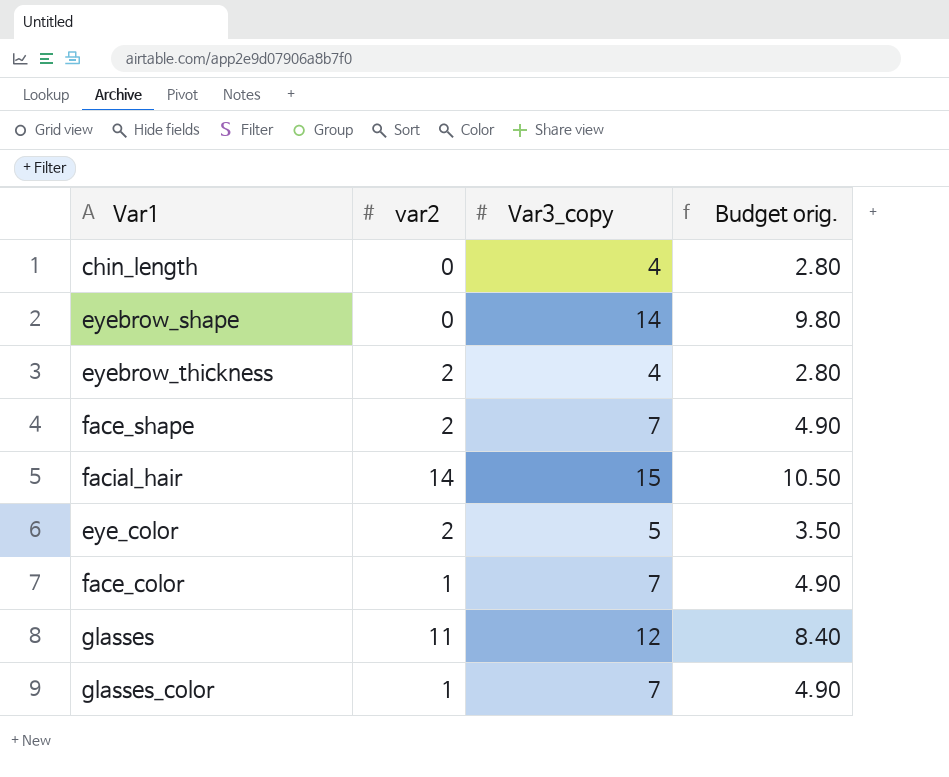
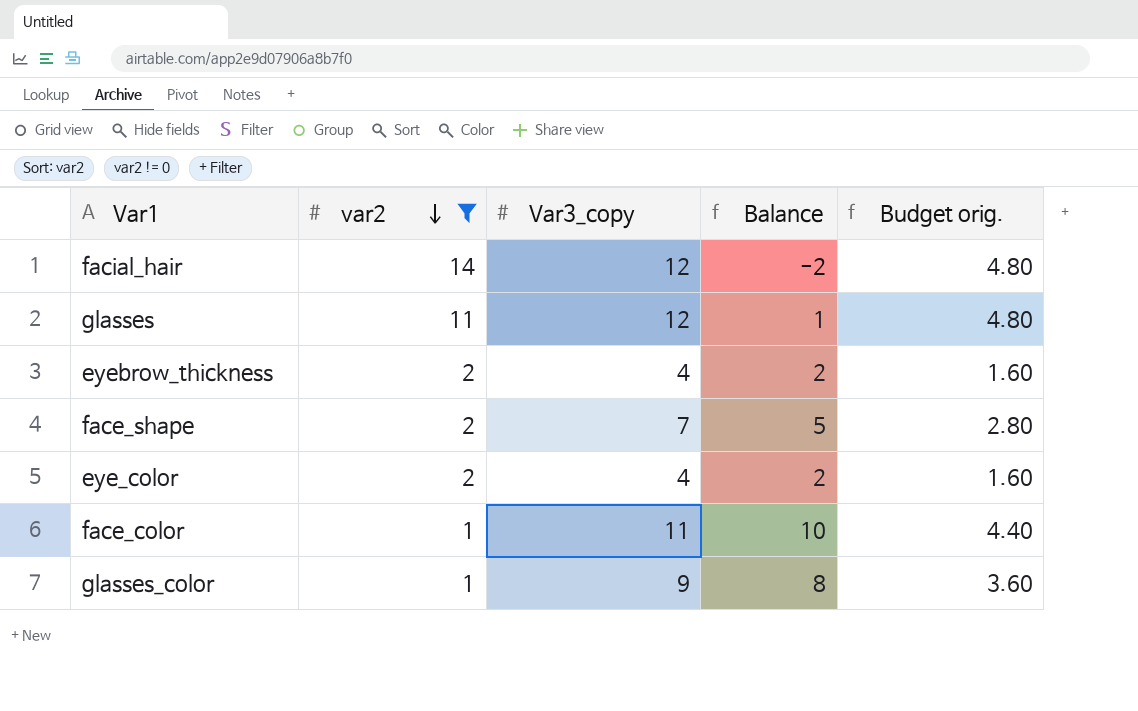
filter: none -> var2 != 0
row order: none -> var2 descending
column Balance | formula: none -> [Var3_copy] - [var2]
column Budget orig. | formula: [Var3_copy] * 0.7 -> [Var3_copy] * 0.4
facial_hair | Var3_copy: 15 -> 12
eye_color | Var3_copy: 5 -> 4
face_color | Var3_copy: 7 -> 11
glasses_color | Var3_copy: 7 -> 9

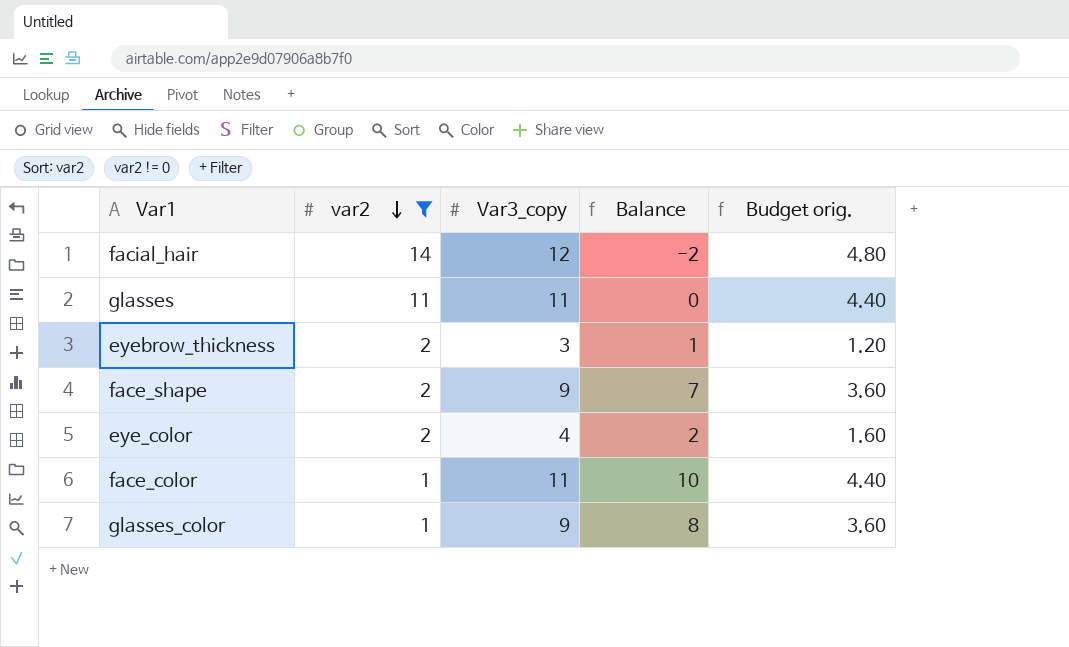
glasses | Var3_copy: 12 -> 11
glasses | Balance: 1 -> 0
glasses | Budget orig.: 4.80 -> 4.40
eyebrow_thickness | Var3_copy: 4 -> 3
eyebrow_thickness | Balance: 2 -> 1
eyebrow_thickness | Budget orig.: 1.60 -> 1.20
face_shape | Var3_copy: 7 -> 9
face_shape | Balance: 5 -> 7
face_shape | Budget orig.: 2.80 -> 3.60

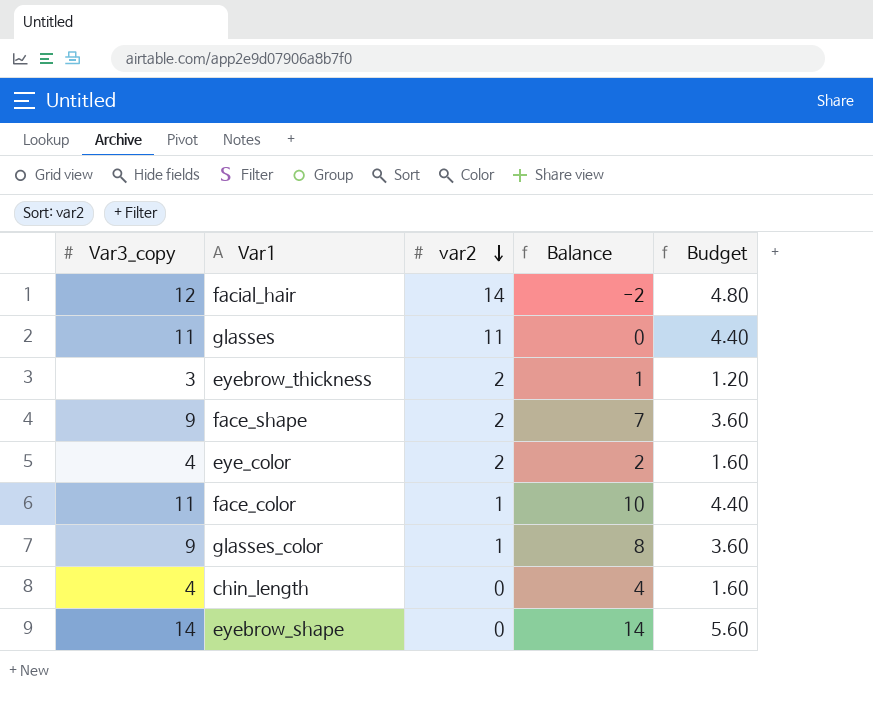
filter: var2 != 0 -> none
column Var3_copy | position: 3 -> 1
column name: Budget orig. -> Budget

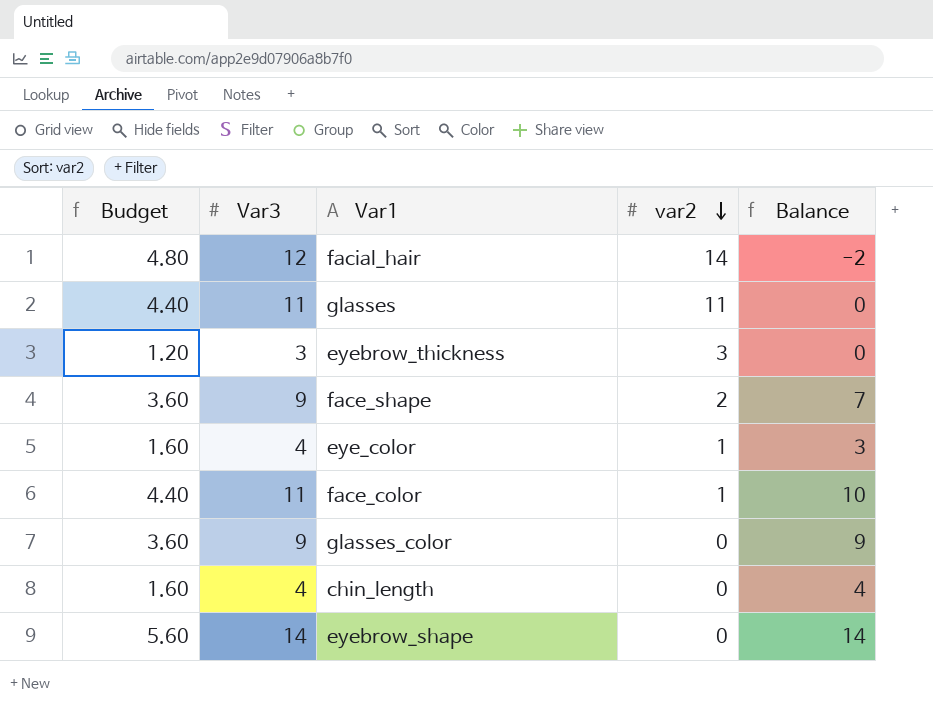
column Budget | position: 5 -> 1
column name: Var3_copy -> Var3
eyebrow_thickness | var2: 2 -> 3
eyebrow_thickness | Balance: 1 -> 0
eye_color | var2: 2 -> 1
eye_color | Balance: 2 -> 3
glasses_color | var2: 1 -> 0
glasses_color | Balance: 8 -> 9

